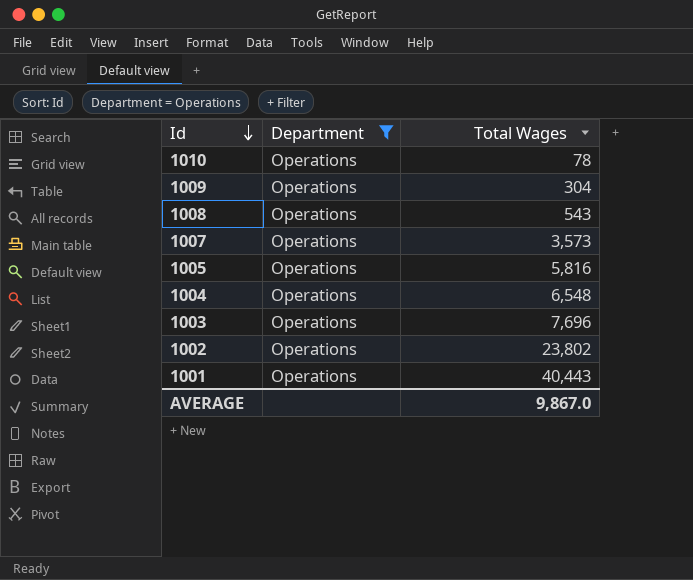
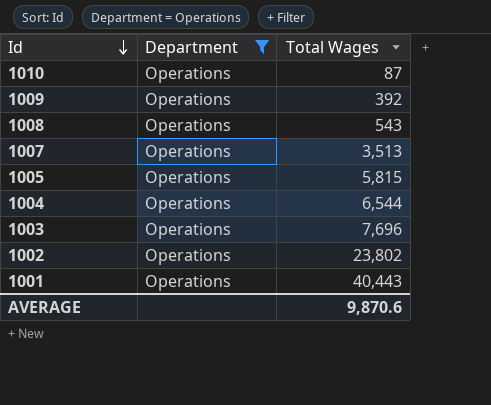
1010 | Total Wages: 78 -> 87
1009 | Total Wages: 304 -> 392
1007 | Total Wages: 3,573 -> 3,513
1005 | Total Wages: 5,816 -> 5,815
1004 | Total Wages: 6,548 -> 6,544
AVERAGE | Total Wages: 9,867.0 -> 9,870.6

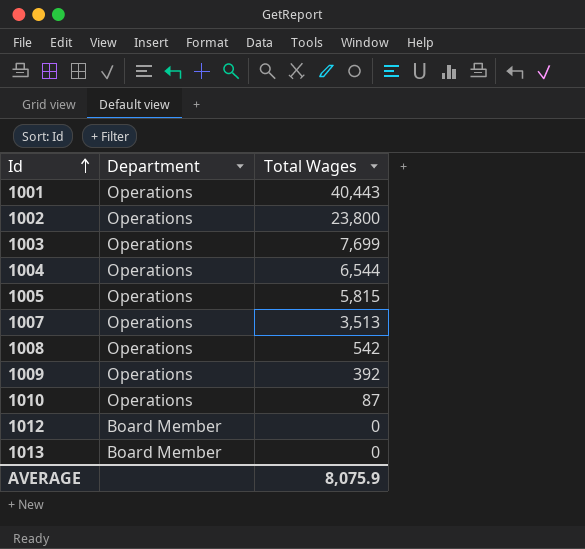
filter: Department = Operations -> none
row order: Id descending -> Id ascending
1002 | Total Wages: 23,802 -> 23,800
1003 | Total Wages: 7,696 -> 7,699
1008 | Total Wages: 543 -> 542
AVERAGE | Total Wages: 9,870.6 -> 8,075.9

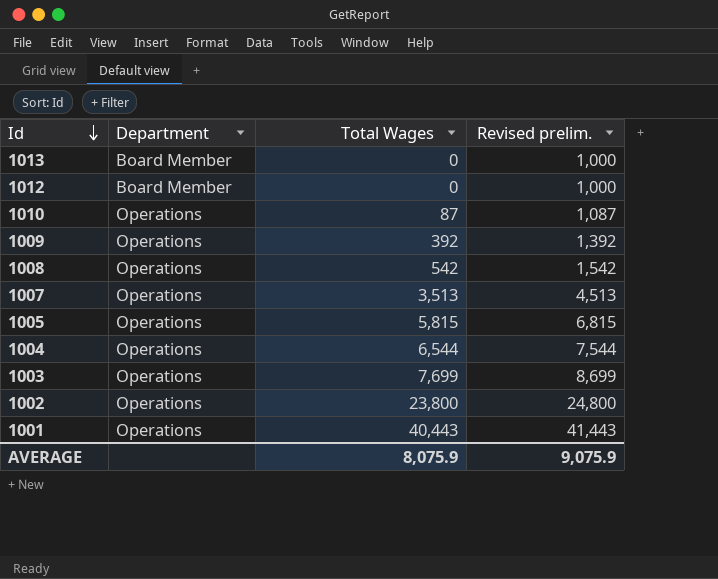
row order: Id ascending -> Id descending
column Revised prelim. | formula: none -> [Total Wages] + 1000

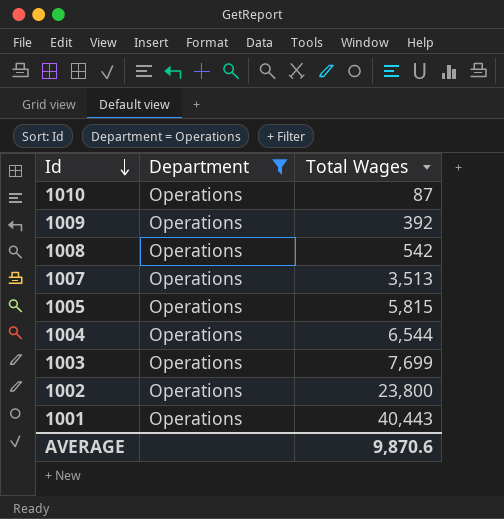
filter: none -> Department = Operations
column Revised prelim. | formula: [Total Wages] + 1000 -> none
AVERAGE | Total Wages: 8,075.9 -> 9,870.6

